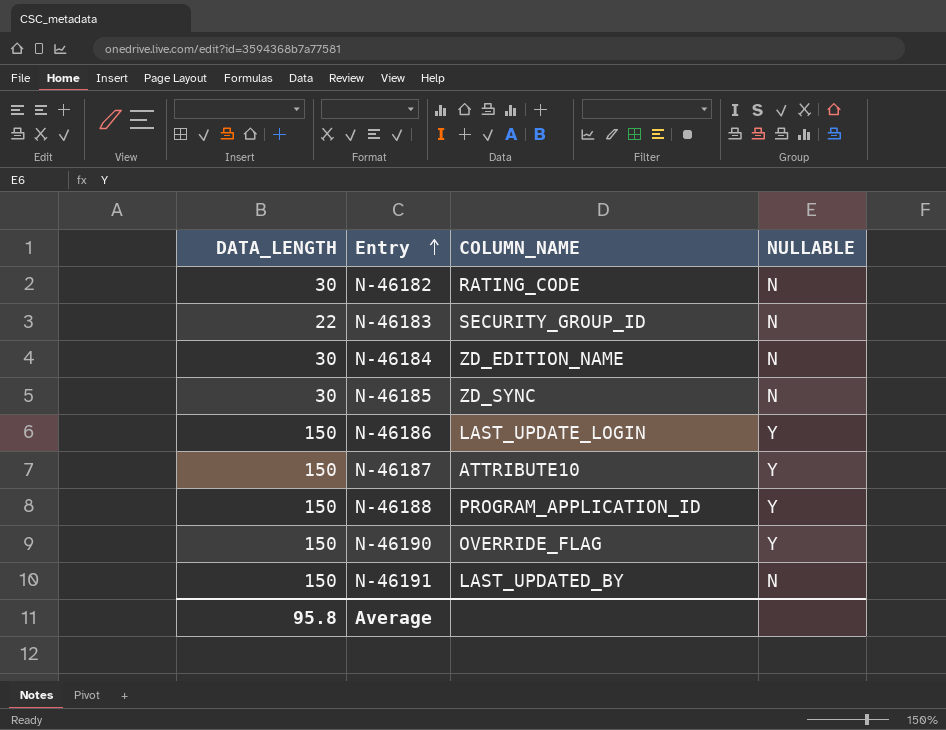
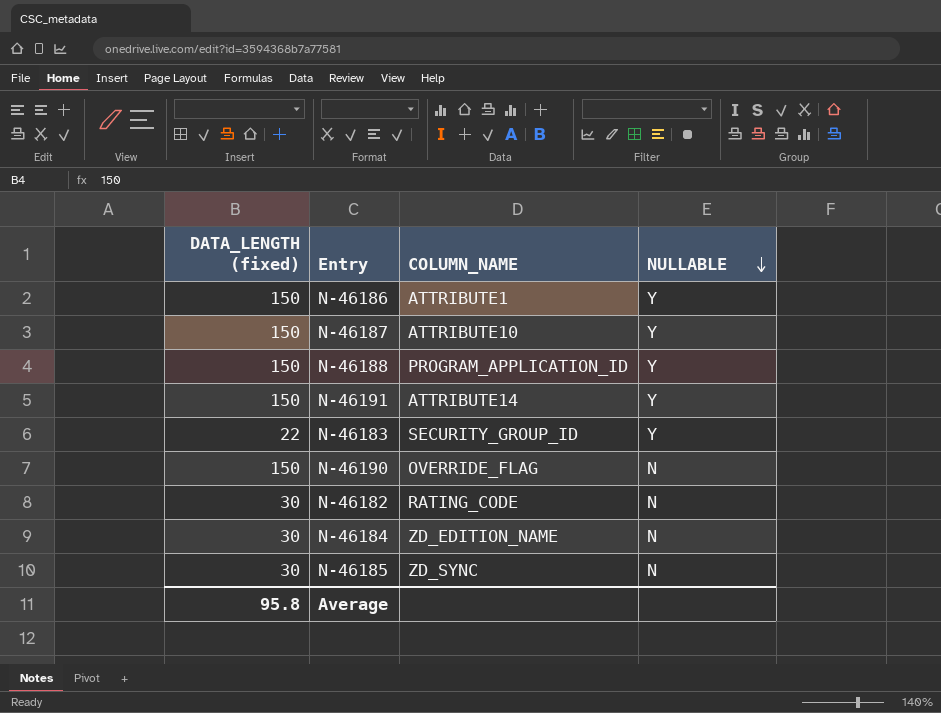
row order: Entry ascending -> NULLABLE descending
column name: DATA_LENGTH -> DATA_LENGTH (fixed)
N-46186 | COLUMN_NAME: LAST_UPDATE_LOGIN -> ATTRIBUTE1
N-46191 | COLUMN_NAME: LAST_UPDATED_BY -> ATTRIBUTE14
N-46191 | NULLABLE: N -> Y
N-46183 | NULLABLE: N -> Y
N-46190 | NULLABLE: Y -> N

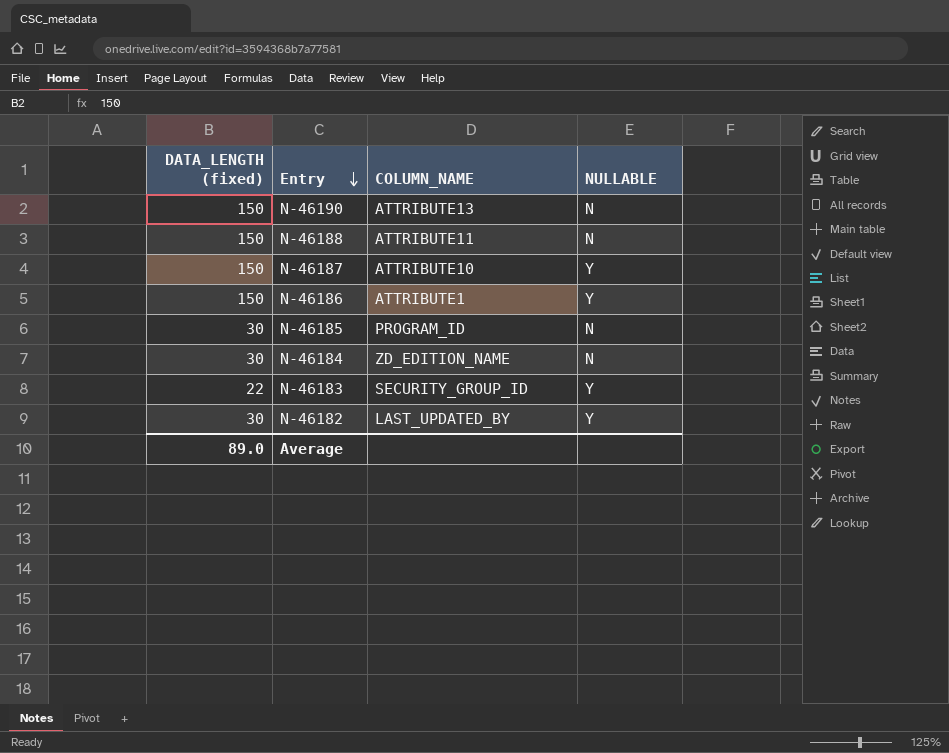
row order: NULLABLE descending -> Entry descending
row N-46191: 150 | ATTRIBUTE14 | Y -> none
N-46190 | COLUMN_NAME: OVERRIDE_FLAG -> ATTRIBUTE13
N-46188 | COLUMN_NAME: PROGRAM_APPLICATION_ID -> ATTRIBUTE11
N-46188 | NULLABLE: Y -> N
N-46185 | COLUMN_NAME: ZD_SYNC -> PROGRAM_ID
N-46182 | COLUMN_NAME: RATING_CODE -> LAST_UPDATED_BY
N-46182 | NULLABLE: N -> Y
Average | DATA_LENGTH (fixed): 95.8 -> 89.0

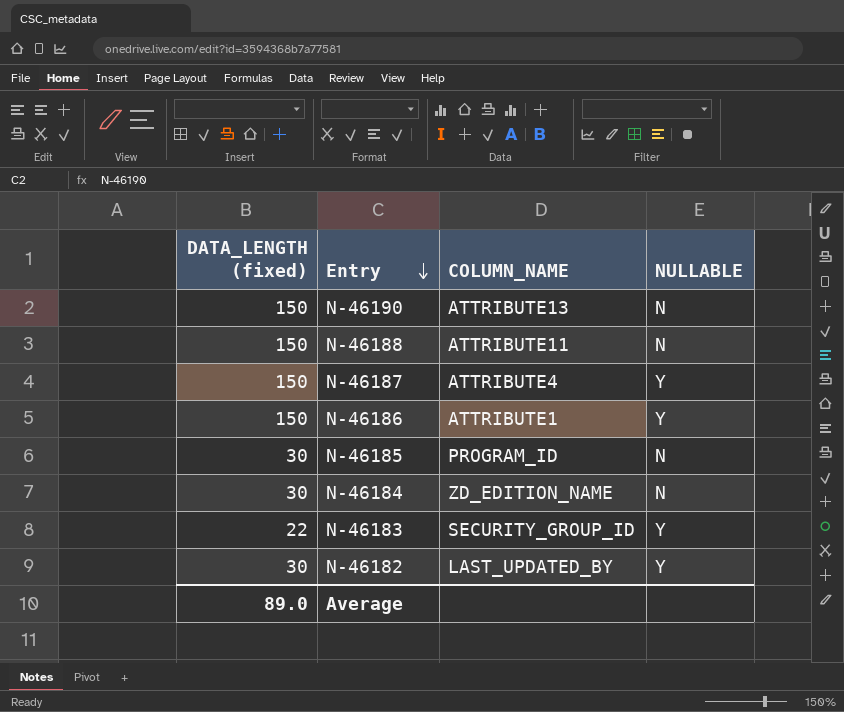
N-46187 | COLUMN_NAME: ATTRIBUTE10 -> ATTRIBUTE4

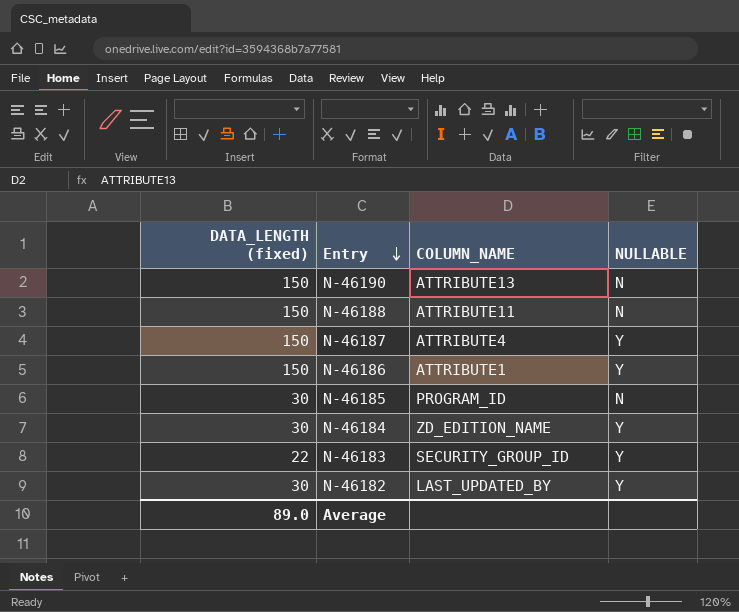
N-46184 | NULLABLE: N -> Y

